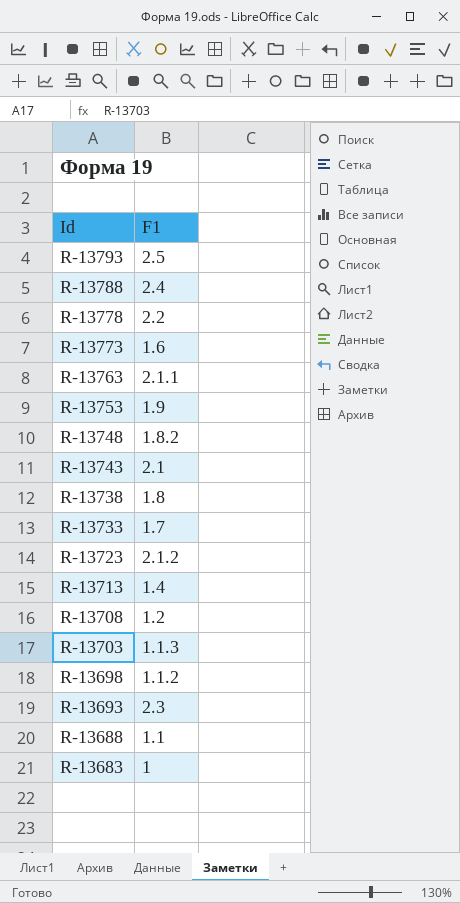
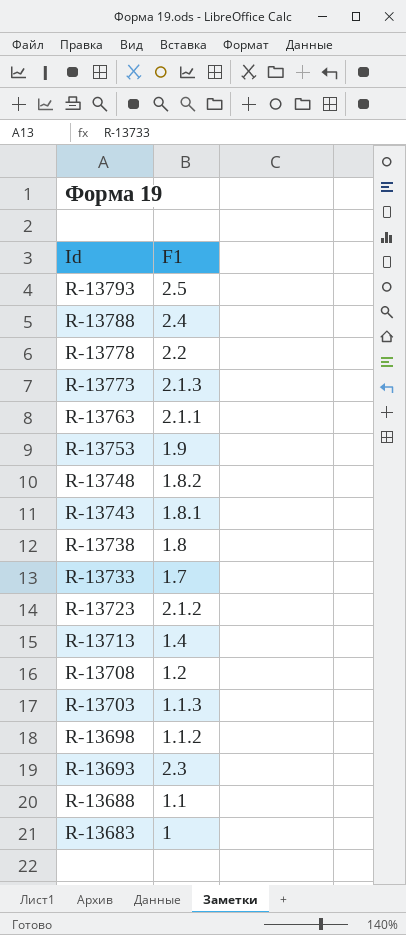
R-13773 | F1: 1.6 -> 2.1.3
R-13743 | F1: 2.1 -> 1.8.1

